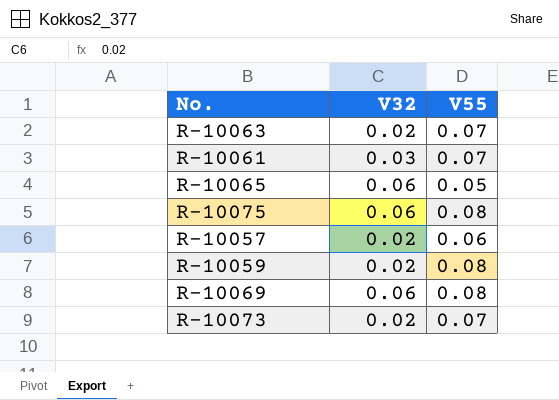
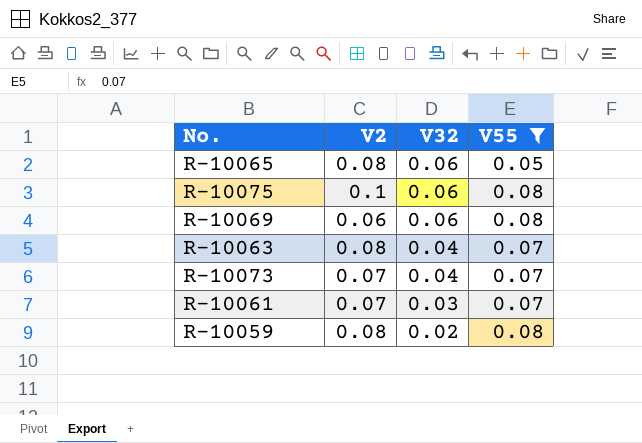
filter: none -> V55 != 0.06
row order: none -> V32 descending
column V2 | position: none -> 2
R-10063 | V32: 0.02 -> 0.04
R-10073 | V32: 0.02 -> 0.04

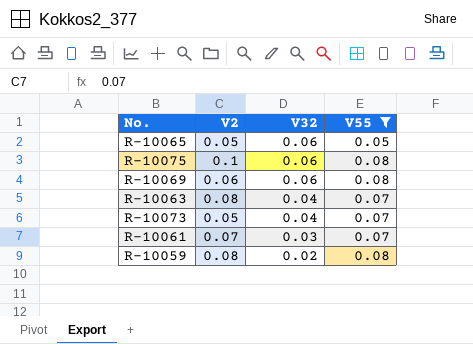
R-10065 | V2: 0.08 -> 0.05
R-10073 | V2: 0.07 -> 0.05

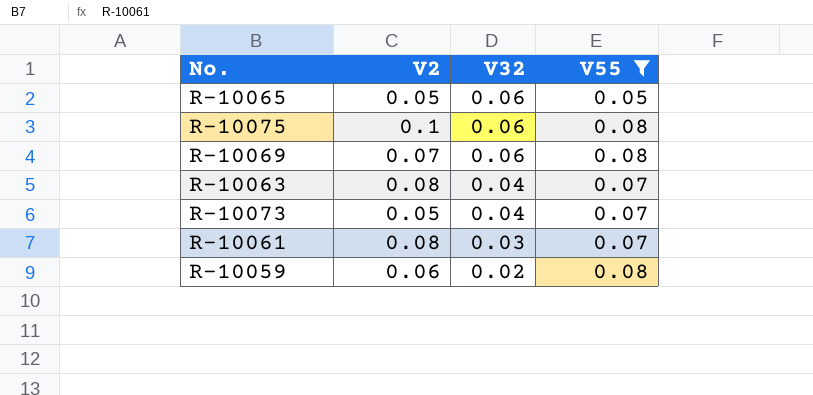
R-10069 | V2: 0.06 -> 0.07
R-10061 | V2: 0.07 -> 0.08
R-10059 | V2: 0.08 -> 0.06

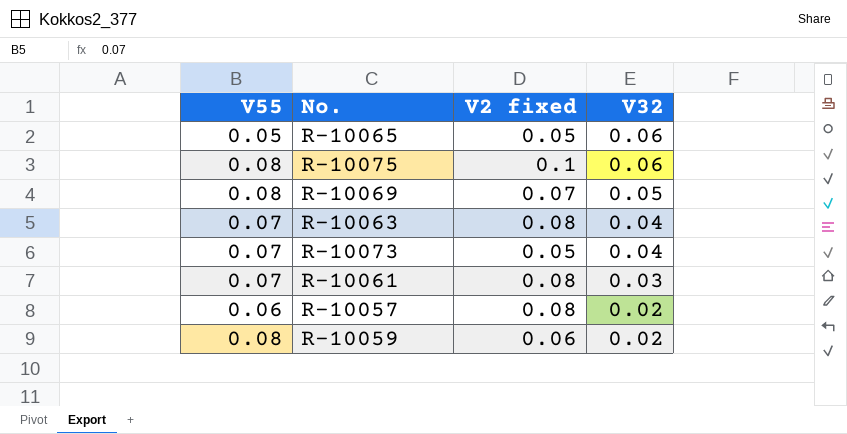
filter: V55 != 0.06 -> none
column V55 | position: 4 -> 1
column name: V2 -> V2 fixed
R-10069 | V32: 0.06 -> 0.05

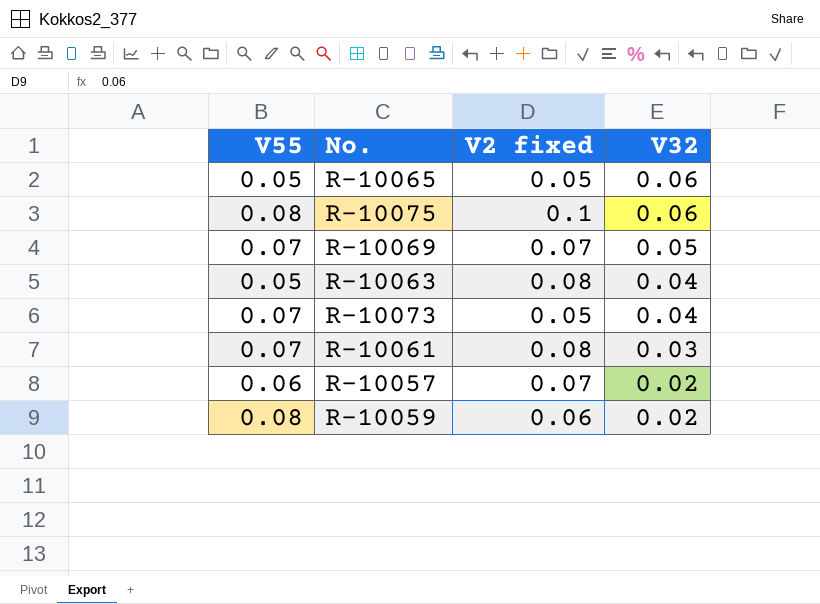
R-10069 | V55: 0.08 -> 0.07
R-10063 | V55: 0.07 -> 0.05
R-10057 | V2 fixed: 0.08 -> 0.07

